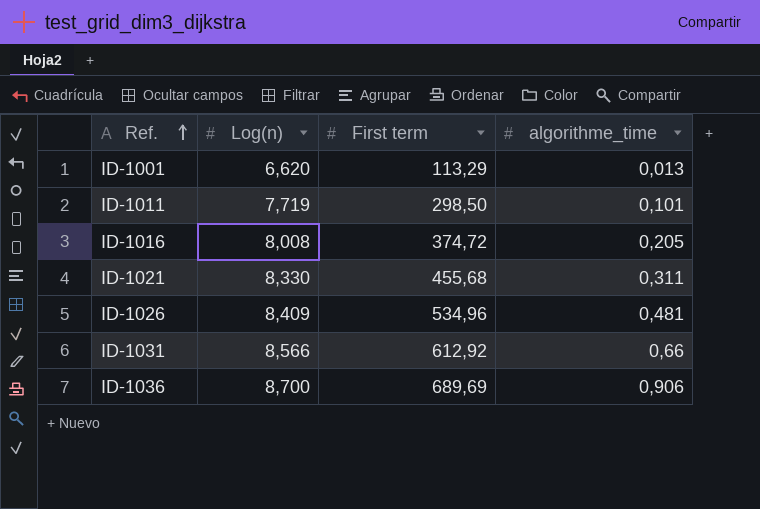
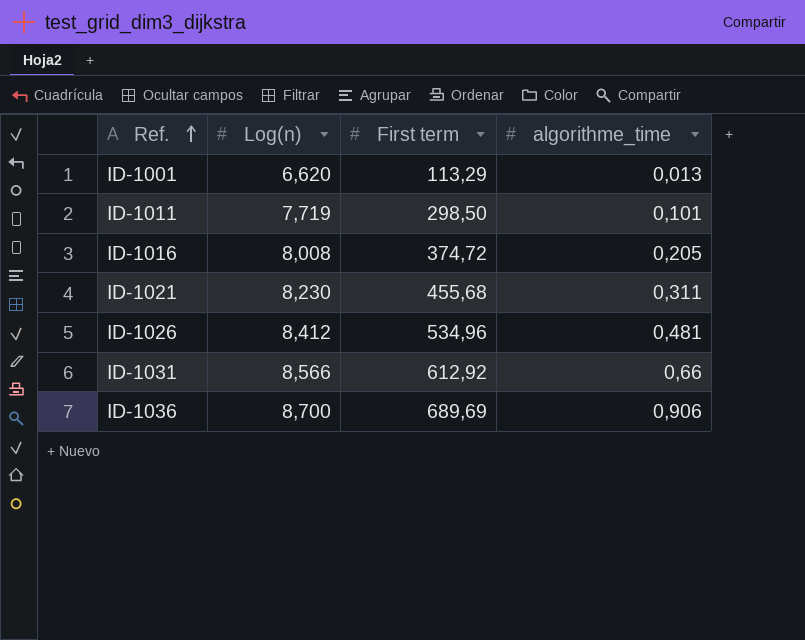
ID-1021 | Log(n): 8,330 -> 8,230
ID-1026 | Log(n): 8,409 -> 8,412

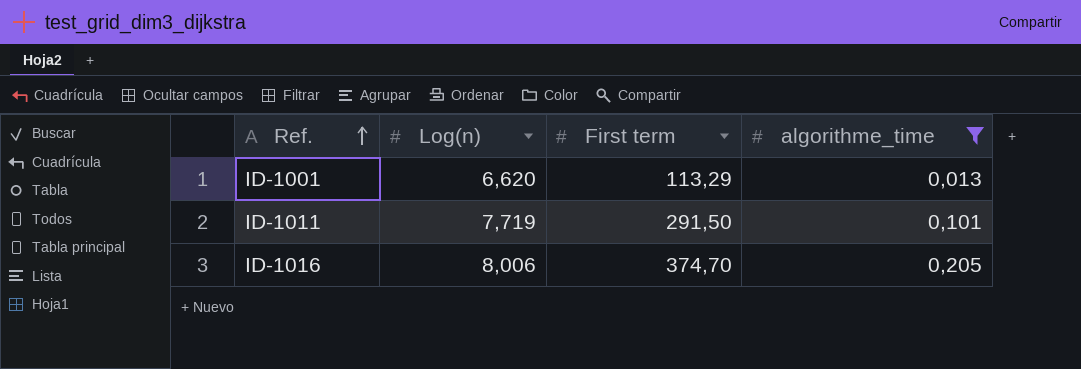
filter: none -> algorithme_time <= 0,205
ID-1011 | First term: 298,50 -> 291,50
ID-1016 | Log(n): 8,008 -> 8,006
ID-1016 | First term: 374,72 -> 374,70

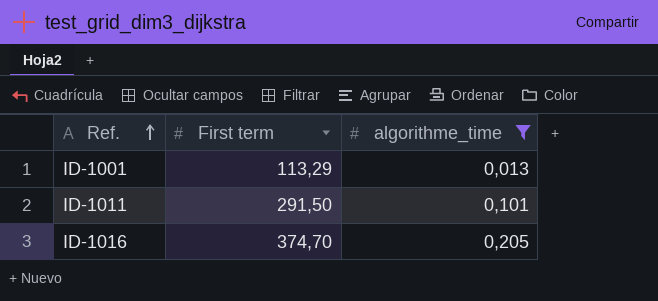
column Log(n) | position: 2 -> none

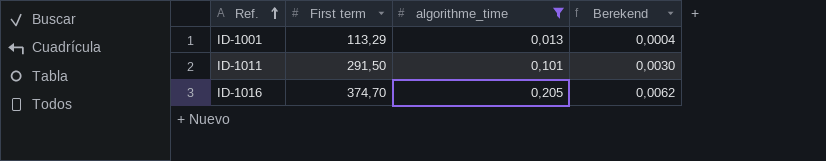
column Berekend | formula: none -> [algorithme_time] * 0,03

